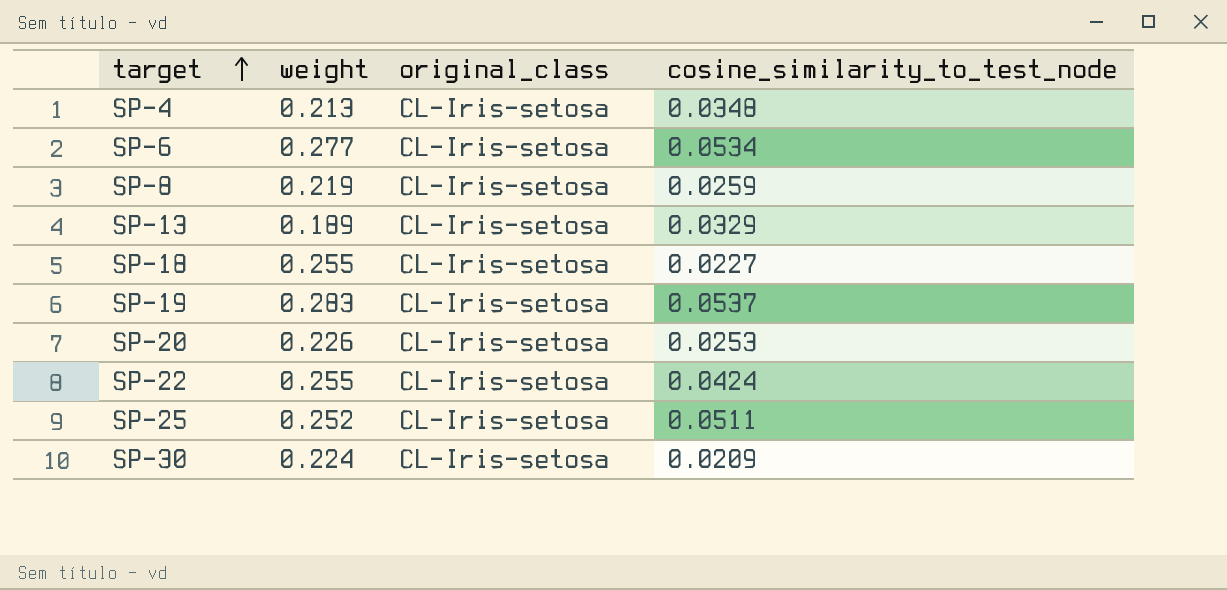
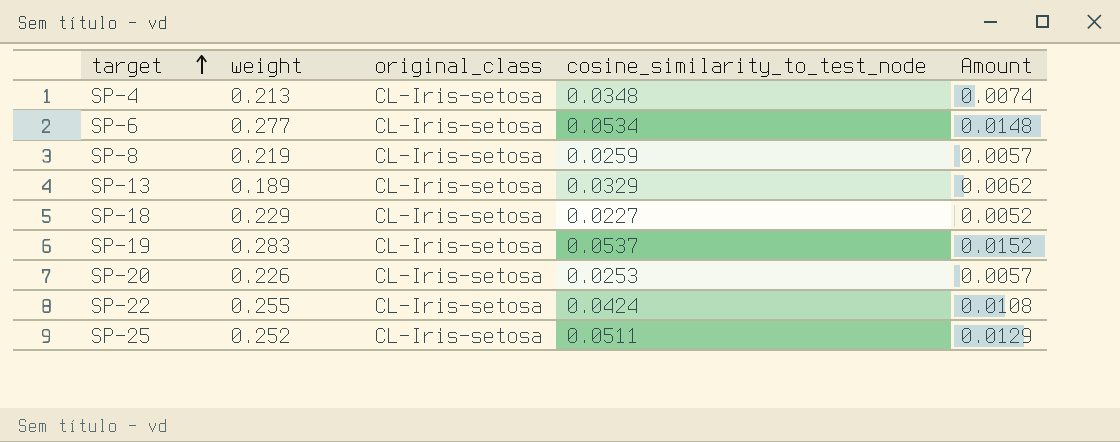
column Amount | formula: none -> [weight] * [cosine_similarity_to_test_node]
row SP-30: 0.224 | CL-Iris-setosa | 0.0209 -> none
SP-18 | weight: 0.255 -> 0.229

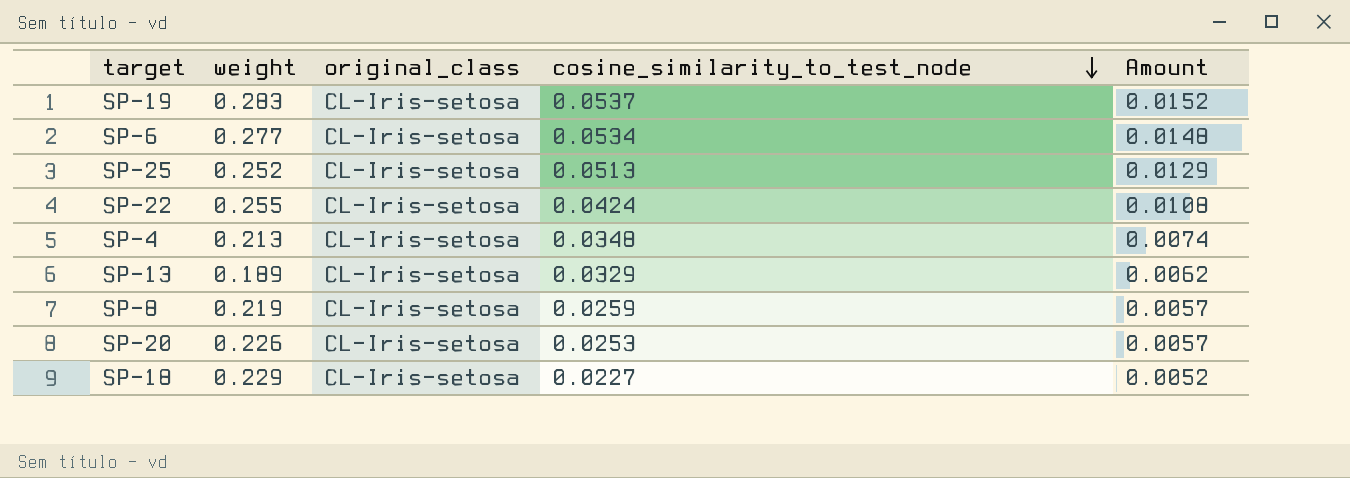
row order: target ascending -> cosine_similarity_to_test_node descending
SP-25 | cosine_similarity_to_test_node: 0.0511 -> 0.0513

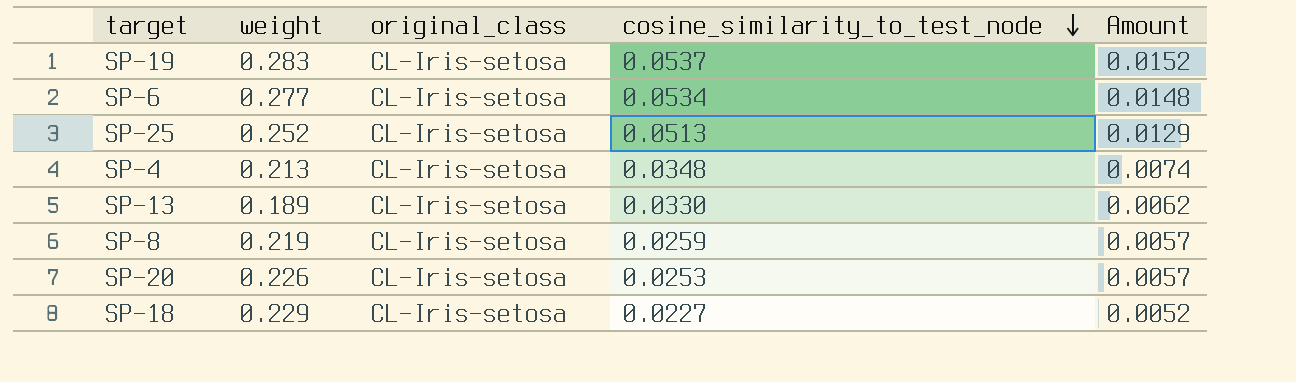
row SP-22: 0.255 | CL-Iris-setosa | 0.0424 | 0.0108 -> none
SP-13 | cosine_similarity_to_test_node: 0.0329 -> 0.0330

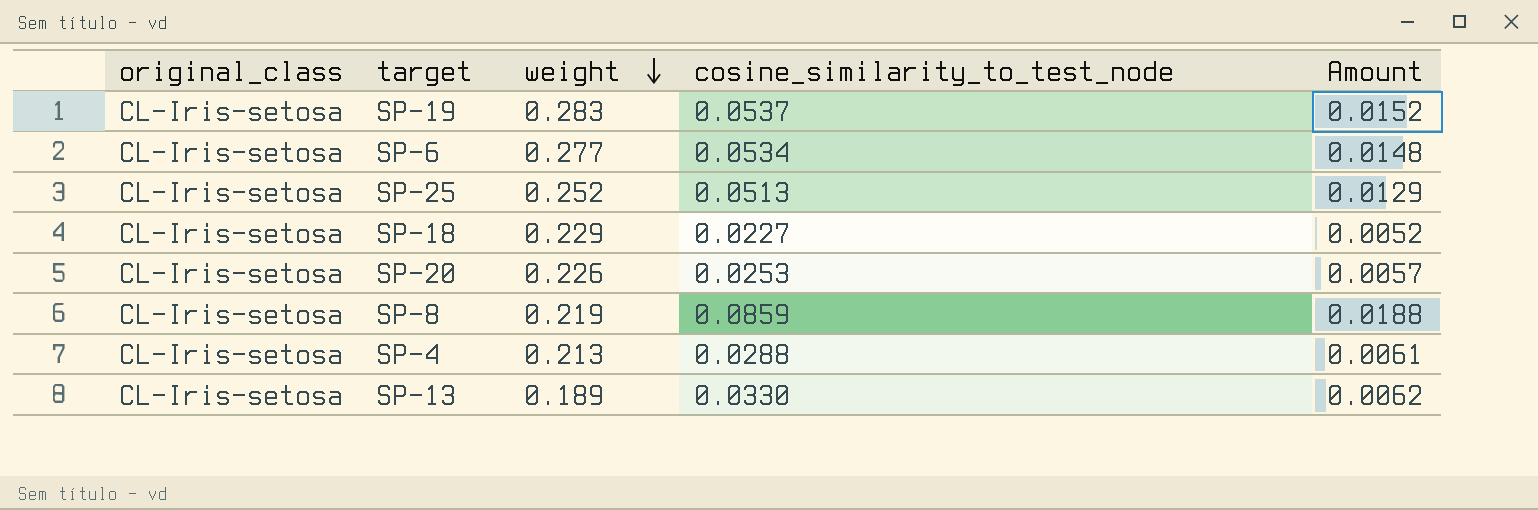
row order: cosine_similarity_to_test_node descending -> weight descending
column original_class | position: 3 -> 1
SP-8 | cosine_similarity_to_test_node: 0.0259 -> 0.0859
SP-8 | Amount: 0.0057 -> 0.0188
SP-4 | cosine_similarity_to_test_node: 0.0348 -> 0.0288
SP-4 | Amount: 0.0074 -> 0.0061

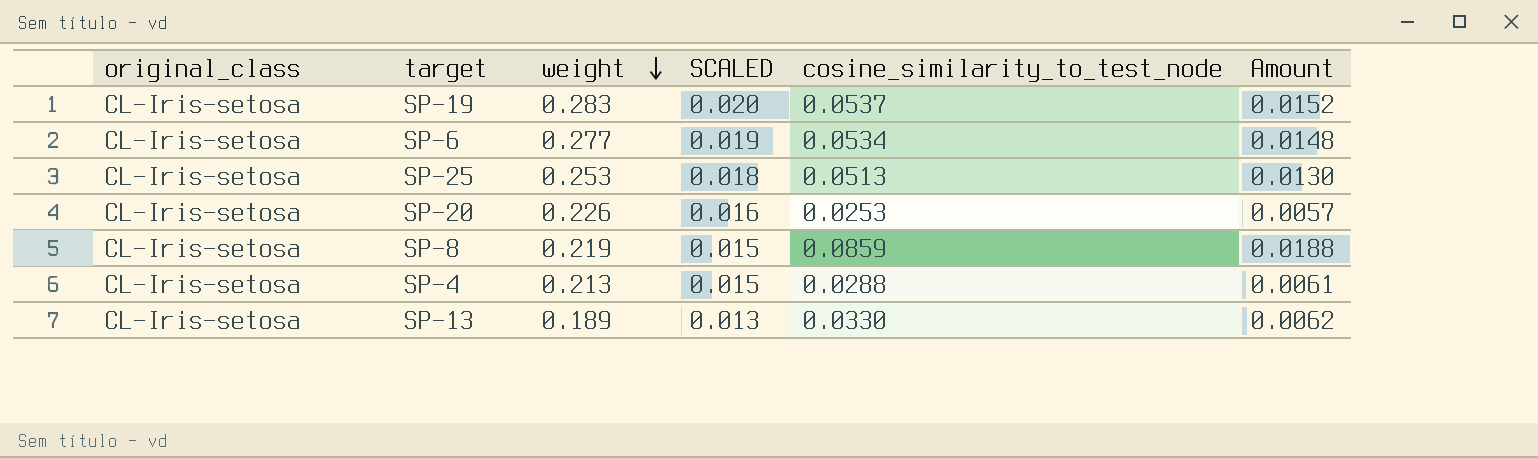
column SCALED | formula: none -> [weight] * 0.07
row SP-18: CL-Iris-setosa | 0.229 | 0.0227 | 0.0052 -> none
SP-25 | weight: 0.252 -> 0.253
SP-25 | Amount: 0.0129 -> 0.0130

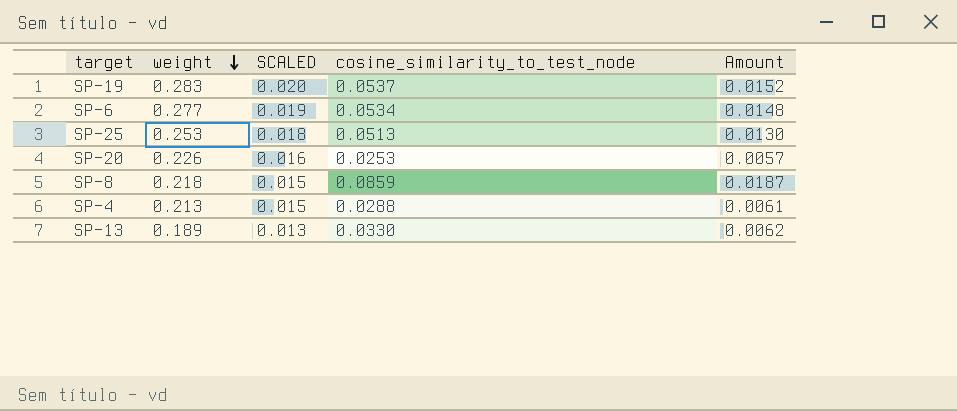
column original_class | position: 1 -> none
SP-8 | weight: 0.219 -> 0.218
SP-8 | Amount: 0.0188 -> 0.0187

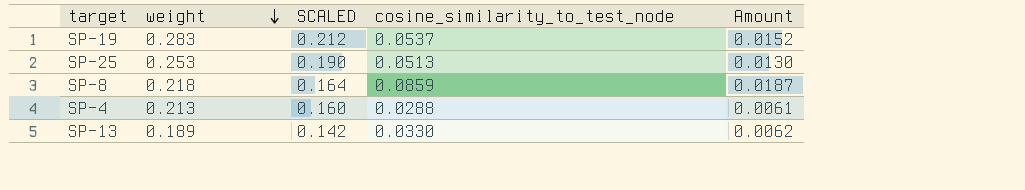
column SCALED | formula: [weight] * 0.07 -> [weight] * 0.75
row SP-6: 0.277 | 0.019 | 0.0534 | 0.0148 -> none
row SP-20: 0.226 | 0.016 | 0.0253 | 0.0057 -> none

